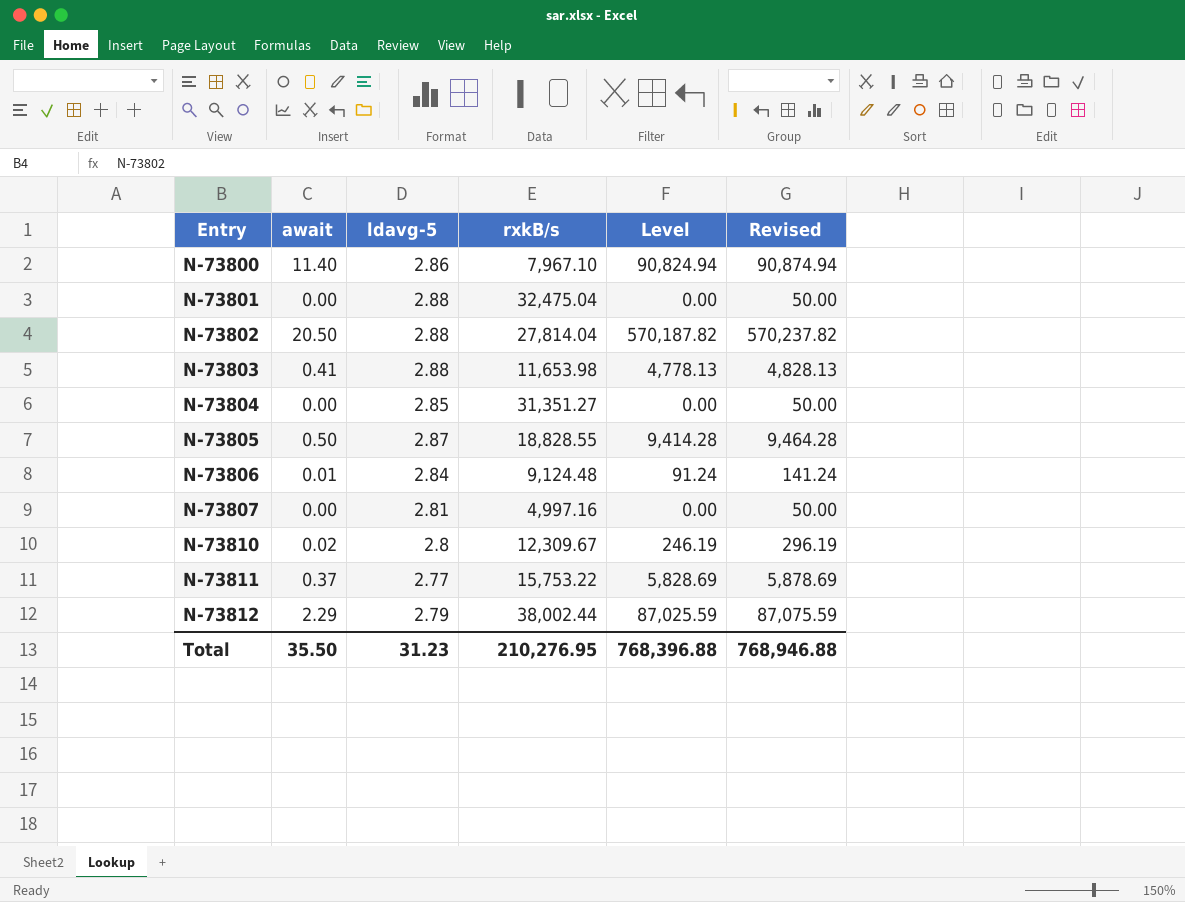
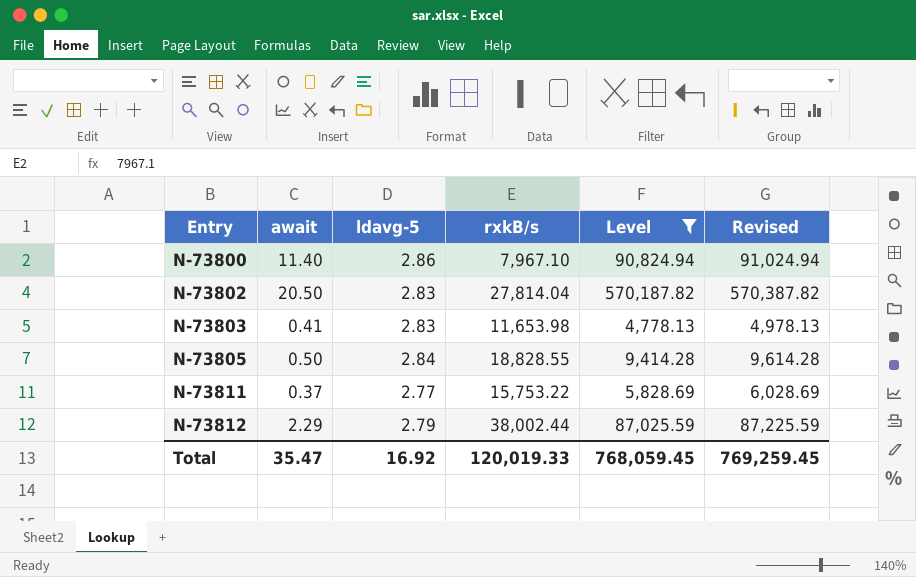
filter: none -> Level >= 4,778.13
column Revised | formula: [Level] + 50 -> [Level] + 200
N-73802 | ldavg-5: 2.88 -> 2.83
N-73803 | ldavg-5: 2.88 -> 2.83
N-73805 | ldavg-5: 2.87 -> 2.84
Total | await: 35.50 -> 35.47
Total | ldavg-5: 31.23 -> 16.92
Total | rxkB/s: 210,276.95 -> 120,019.33
Total | Level: 768,396.88 -> 768,059.45
Total | Revised: 768,946.88 -> 769,259.45

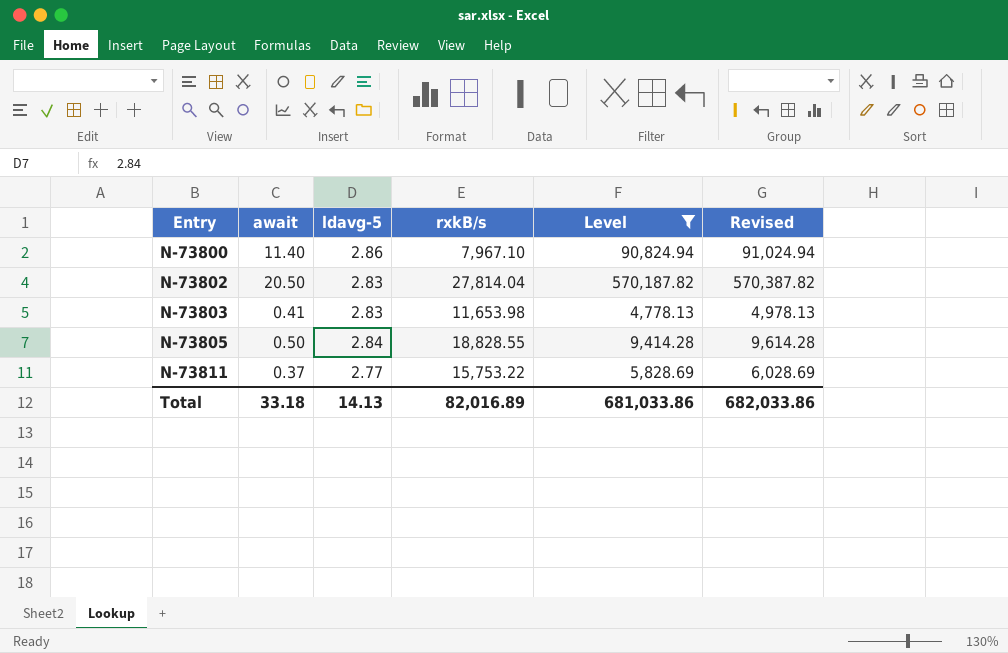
row N-73812: 2.29 | 2.79 | 38,002.44 | 87,025.59 | 87,225.59 -> none
Total | await: 35.47 -> 33.18
Total | ldavg-5: 16.92 -> 14.13
Total | rxkB/s: 120,019.33 -> 82,016.89
Total | Level: 768,059.45 -> 681,033.86
Total | Revised: 769,259.45 -> 682,033.86

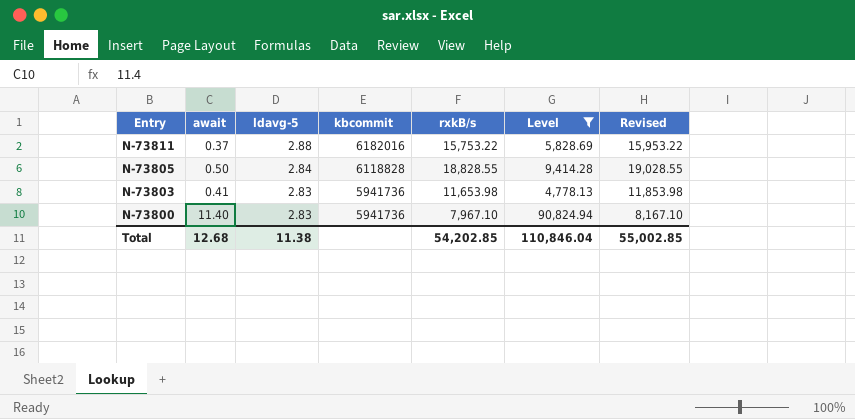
row order: Entry ascending -> Entry descending
column kbcommit | position: none -> 4
column Revised | formula: [Level] + 200 -> [rxkB/s] + 200
row N-73802: 20.50 | 2.83 | 27,814.04 | 570,187.82 | 570,387.82 -> none
N-73811 | ldavg-5: 2.77 -> 2.88
N-73800 | ldavg-5: 2.86 -> 2.83
Total | await: 33.18 -> 12.68
Total | ldavg-5: 14.13 -> 11.38
Total | rxkB/s: 82,016.89 -> 54,202.85
Total | Level: 681,033.86 -> 110,846.04
Total | Revised: 682,033.86 -> 55,002.85

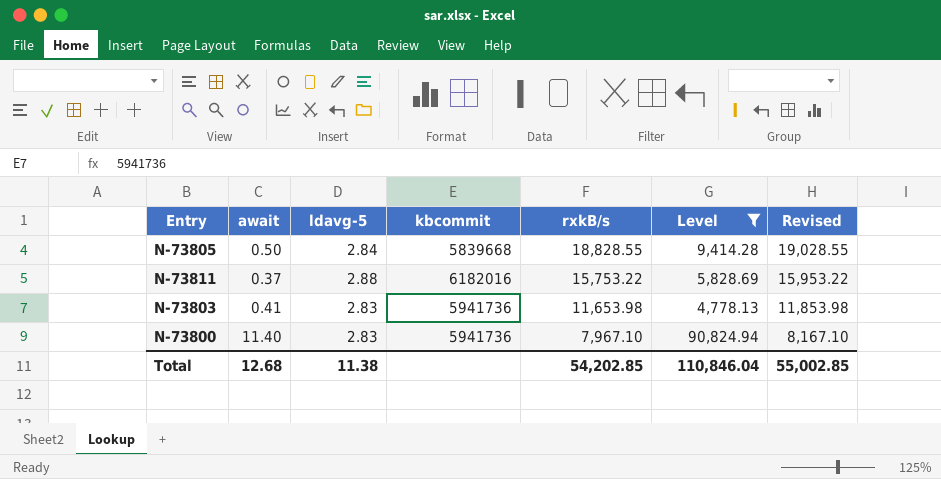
row order: Entry descending -> rxkB/s descending
N-73805 | kbcommit: 6118828 -> 5839668

